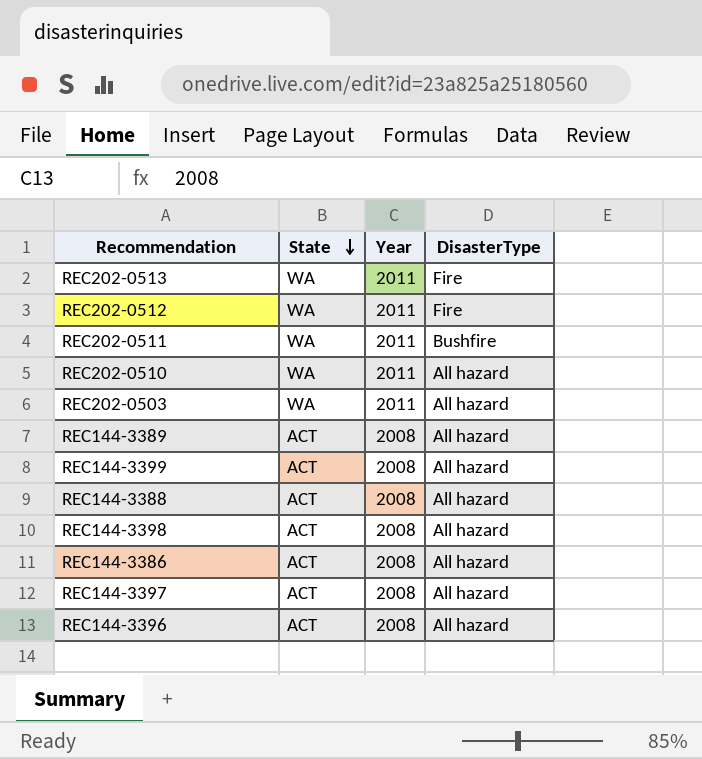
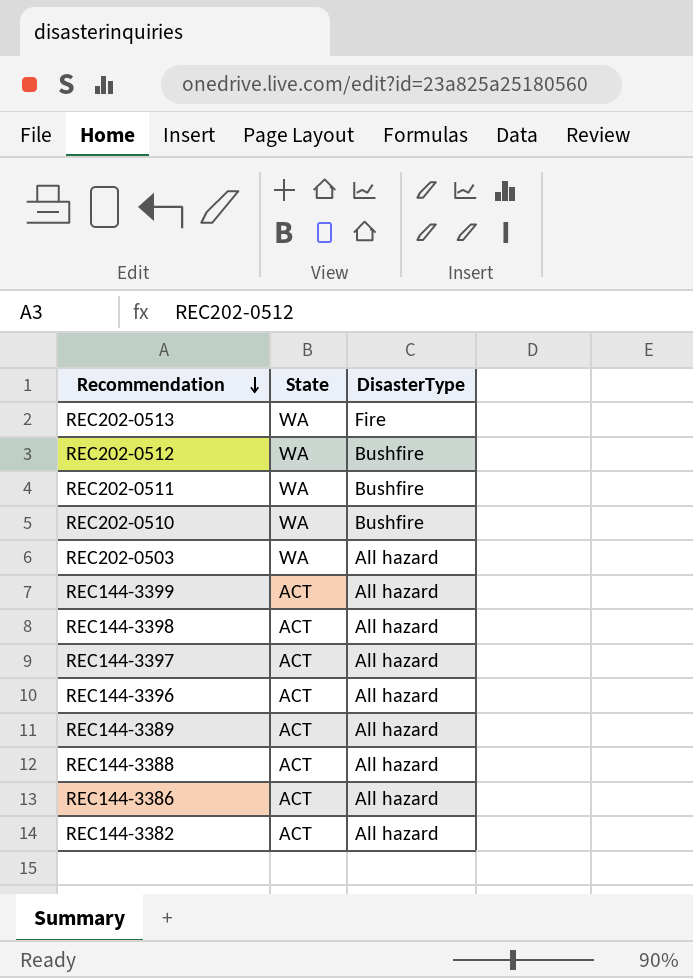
row order: State descending -> Recommendation descending
column Year | position: 3 -> none
REC202-0512 | DisasterType: Fire -> Bushfire
REC202-0510 | DisasterType: All hazard -> Bushfire
row REC144-3382: none -> ACT | All hazard

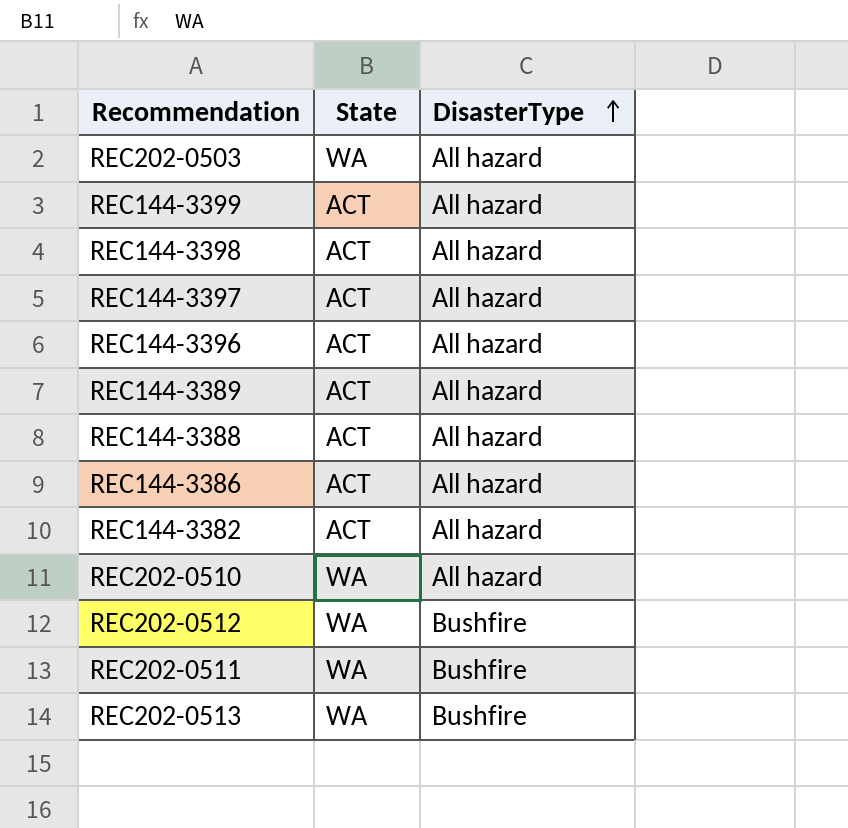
row order: Recommendation descending -> DisasterType ascending
REC202-0510 | DisasterType: Bushfire -> All hazard
REC202-0513 | DisasterType: Fire -> Bushfire

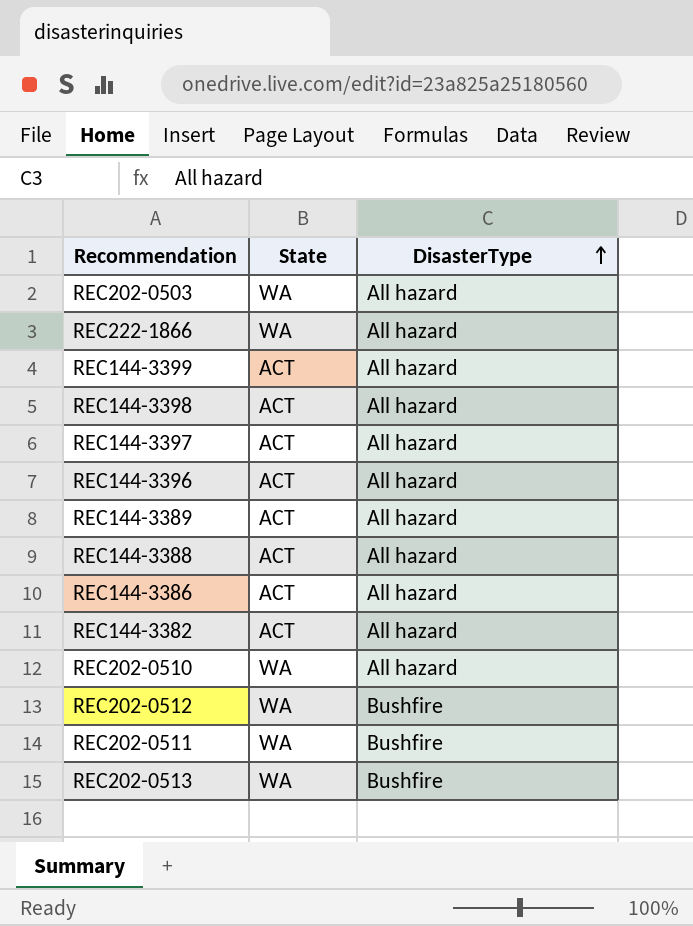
row REC222-1866: none -> WA | All hazard

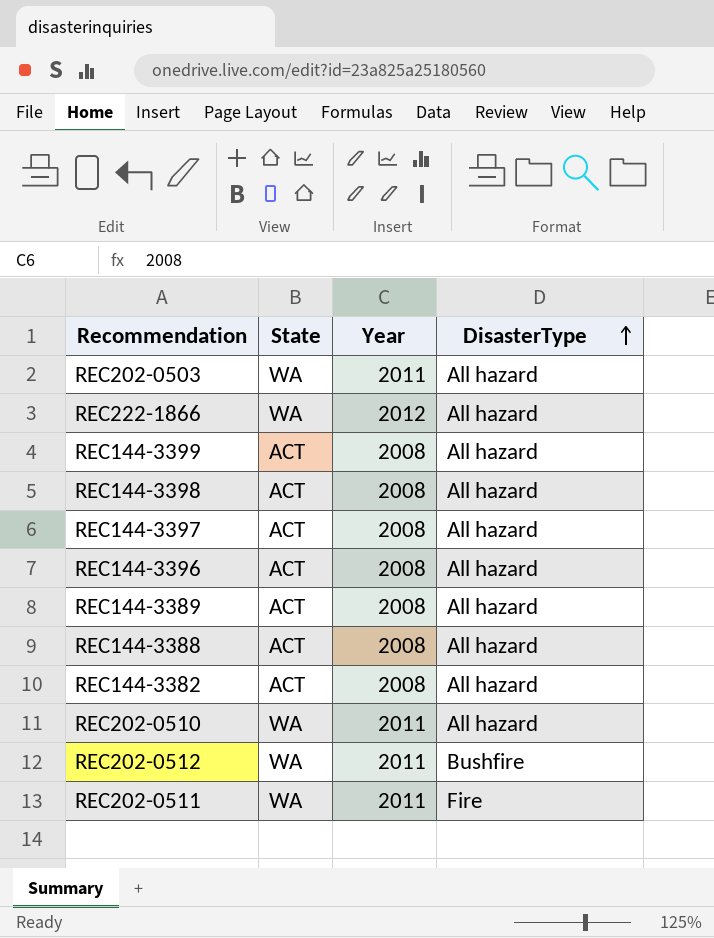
column Year | position: none -> 3
row REC144-3386: ACT | All hazard -> none
row REC202-0513: WA | Bushfire -> none
REC202-0511 | DisasterType: Bushfire -> Fire

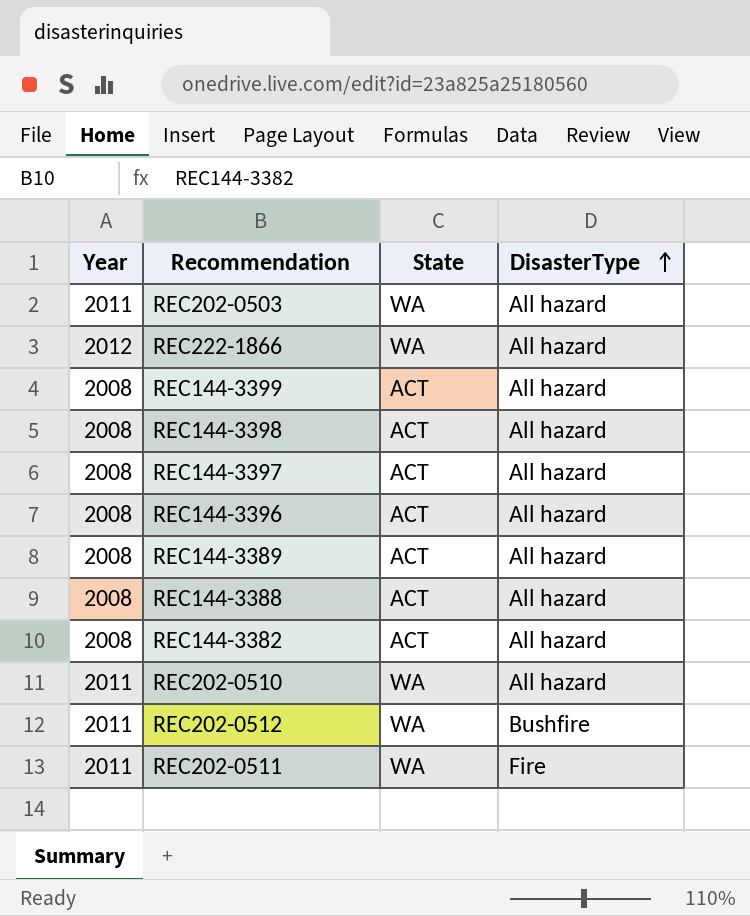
column Year | position: 3 -> 1

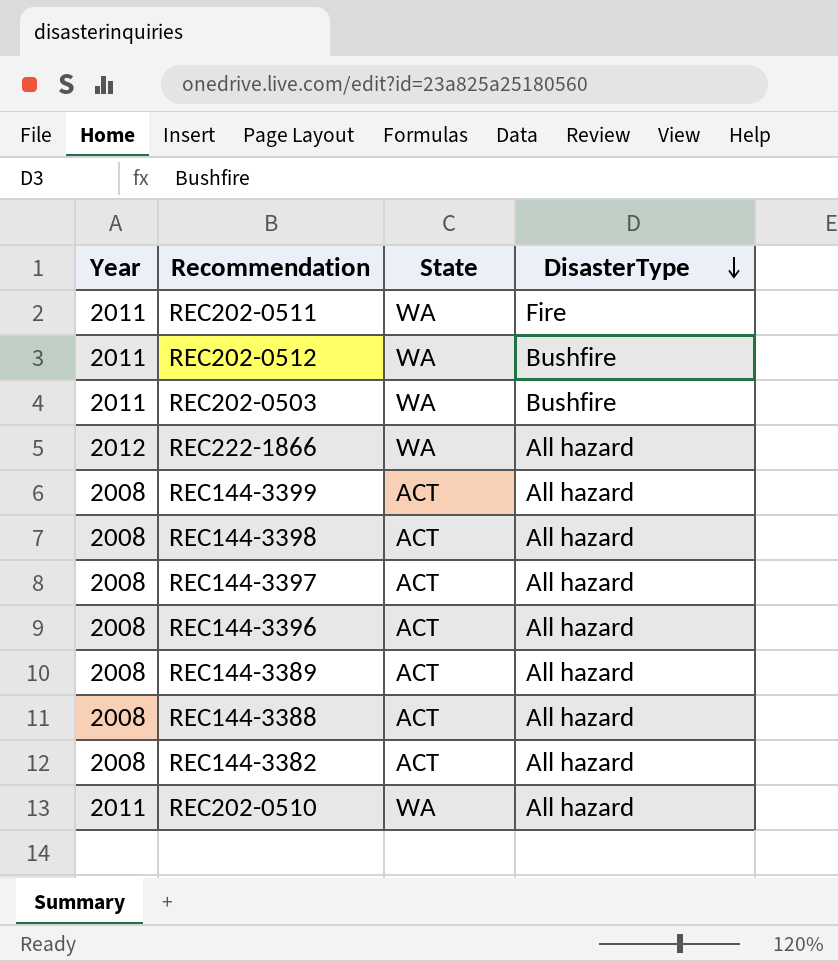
row order: DisasterType ascending -> DisasterType descending
REC202-0503 | DisasterType: All hazard -> Bushfire

